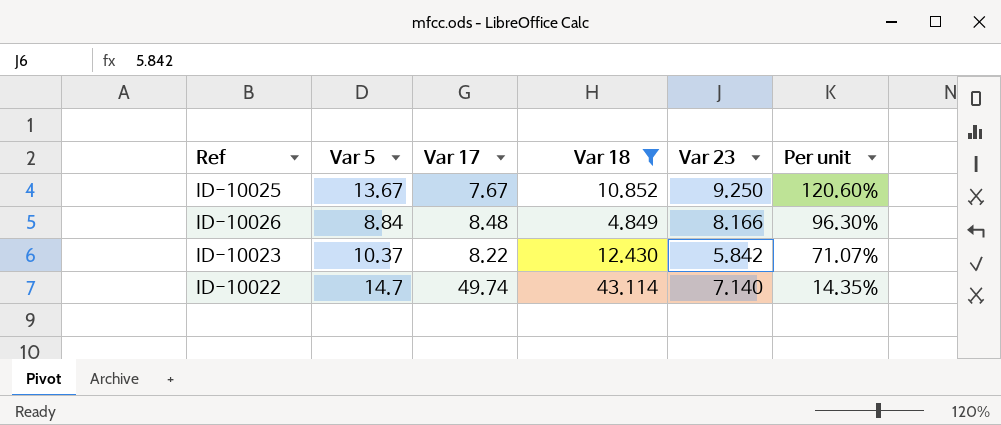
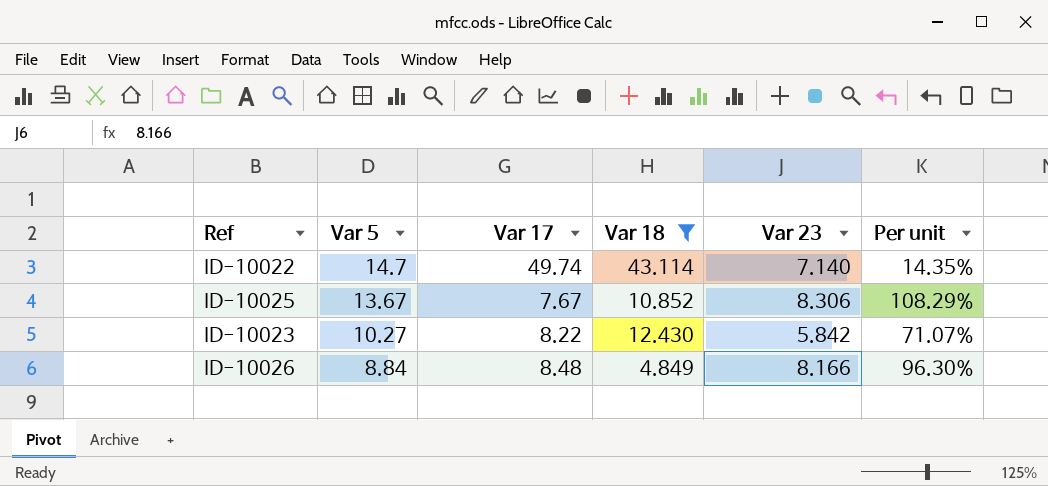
row order: Per unit descending -> Var 5 descending
ID-10025 | Var 23: 9.250 -> 8.306
ID-10025 | Per unit: 120.60% -> 108.29%
ID-10023 | Var 5: 10.37 -> 10.27

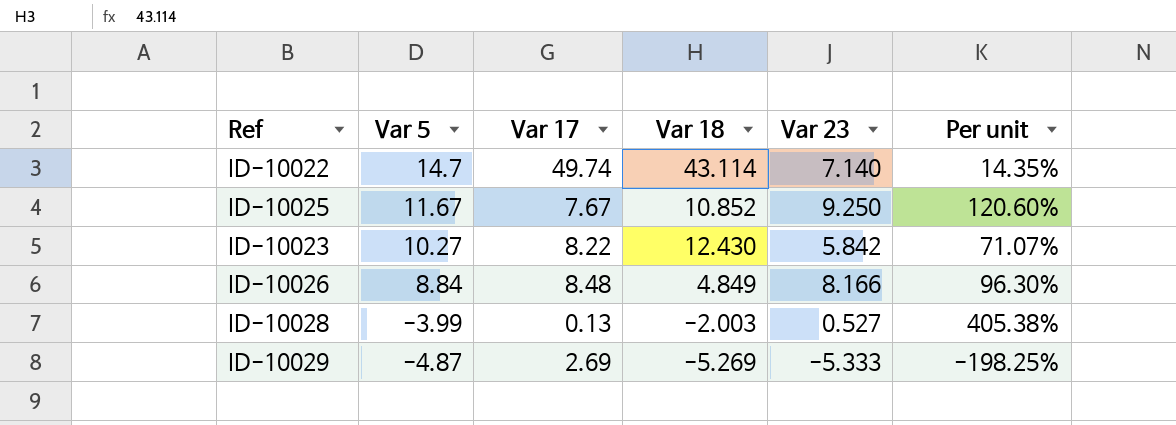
filter: Var 18 >= 4.849 -> none
ID-10025 | Var 5: 13.67 -> 11.67
ID-10025 | Var 23: 8.306 -> 9.250
ID-10025 | Per unit: 108.29% -> 120.60%

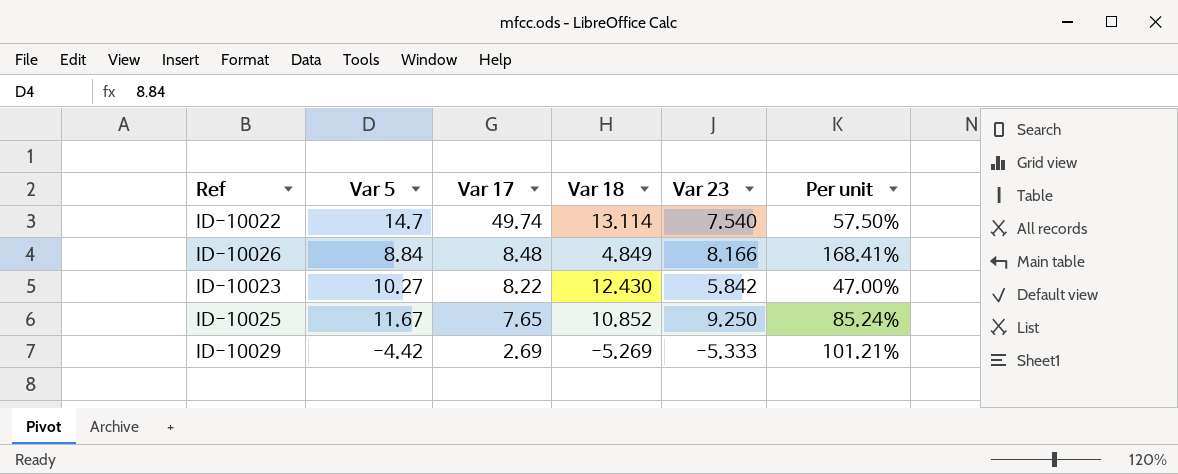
row order: Var 5 descending -> Var 17 descending
column Per unit | formula: [Var 23] / [Var 17] -> [Var 23] / [Var 18]
row ID-10028: -3.99 | 0.13 | -2.003 | 0.527 | 405.38% -> none
ID-10022 | Var 18: 43.114 -> 13.114
ID-10022 | Var 23: 7.140 -> 7.540
ID-10025 | Var 17: 7.67 -> 7.65
ID-10029 | Var 5: -4.87 -> -4.42

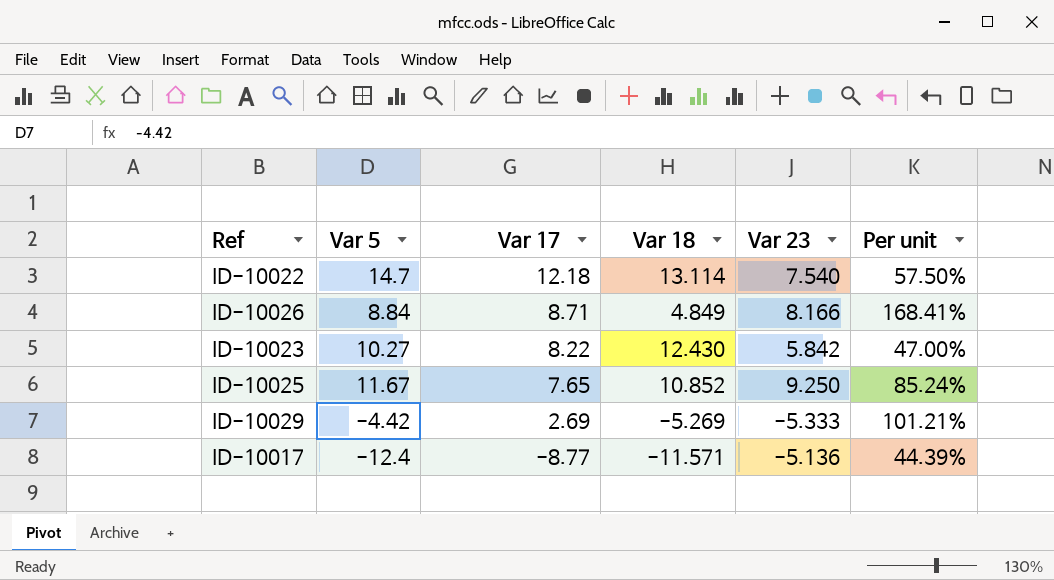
ID-10022 | Var 17: 49.74 -> 12.18
ID-10026 | Var 17: 8.48 -> 8.71
row ID-10017: none -> -12.4 | -8.77 | -11.571 | -5.136 | 44.39%

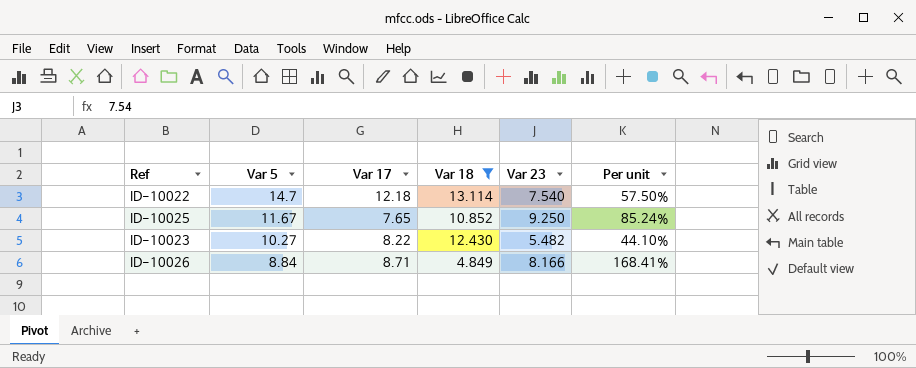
filter: none -> Var 18 >= 4.849
row order: Var 17 descending -> Var 5 descending
ID-10023 | Var 23: 5.842 -> 5.482
ID-10023 | Per unit: 47.00% -> 44.10%

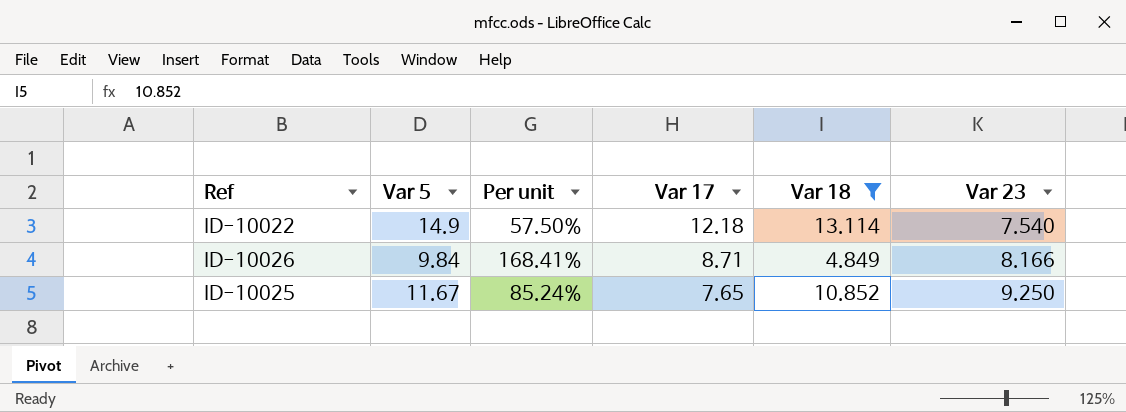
row order: Var 5 descending -> Var 17 descending
column Per unit | position: 6 -> 3
row ID-10023: 10.27 | 8.22 | 12.430 | 5.482 | 44.10% -> none
ID-10022 | Var 5: 14.7 -> 14.9
ID-10026 | Var 5: 8.84 -> 9.84

